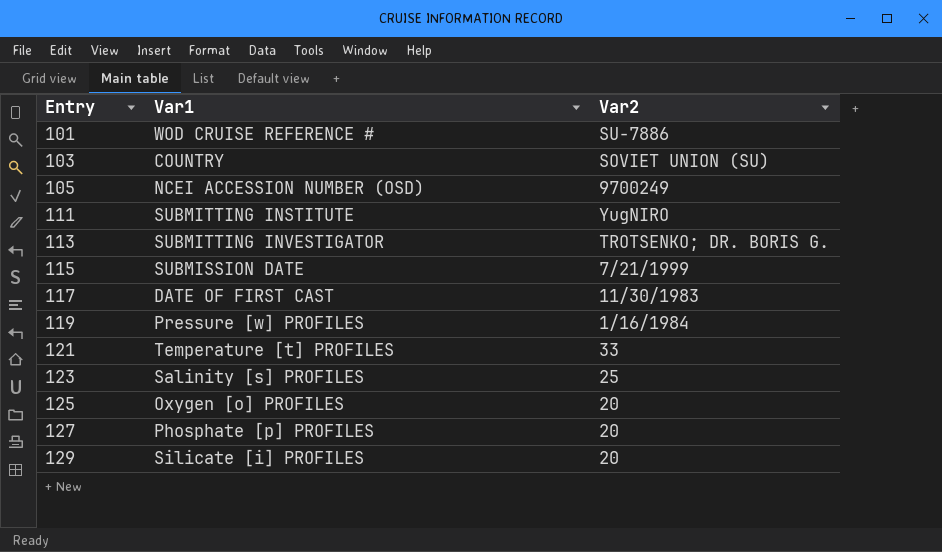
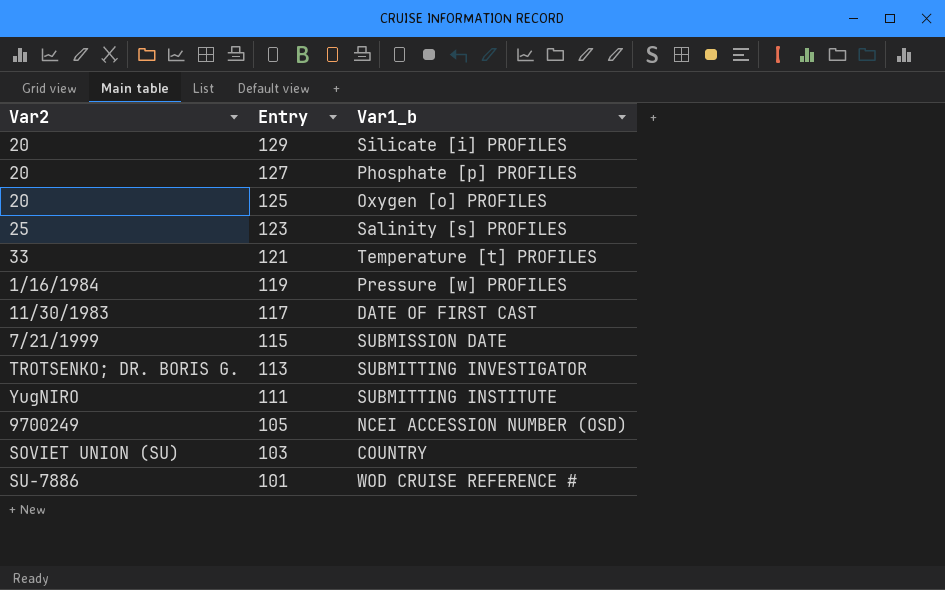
row order: Entry ascending -> Entry descending
column Var2 | position: 3 -> 1
column name: Var1 -> Var1_b

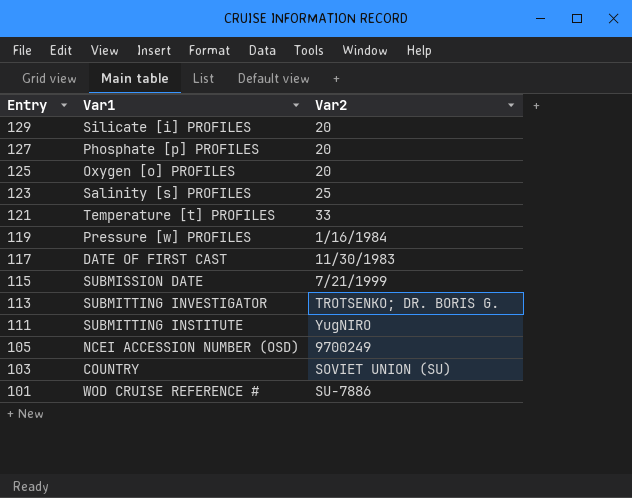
column name: Var1_b -> Var1
column Var2 | position: 1 -> 3

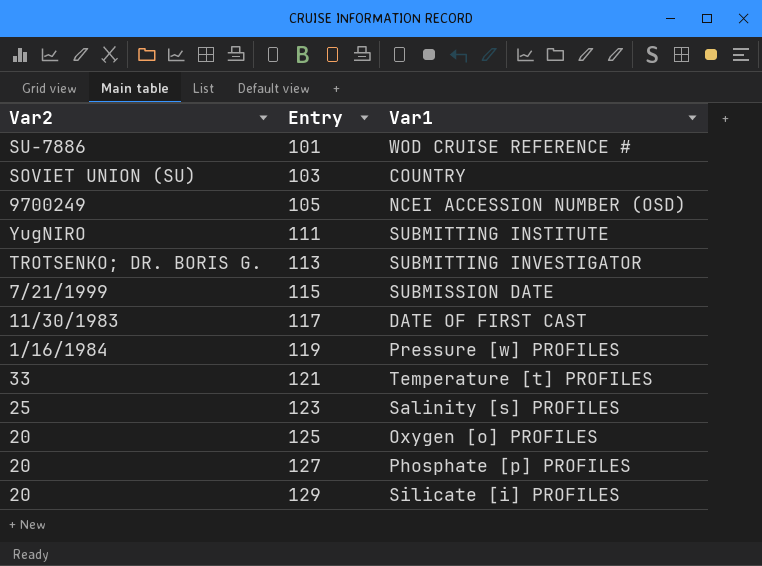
row order: Entry descending -> Entry ascending
column Var2 | position: 3 -> 1

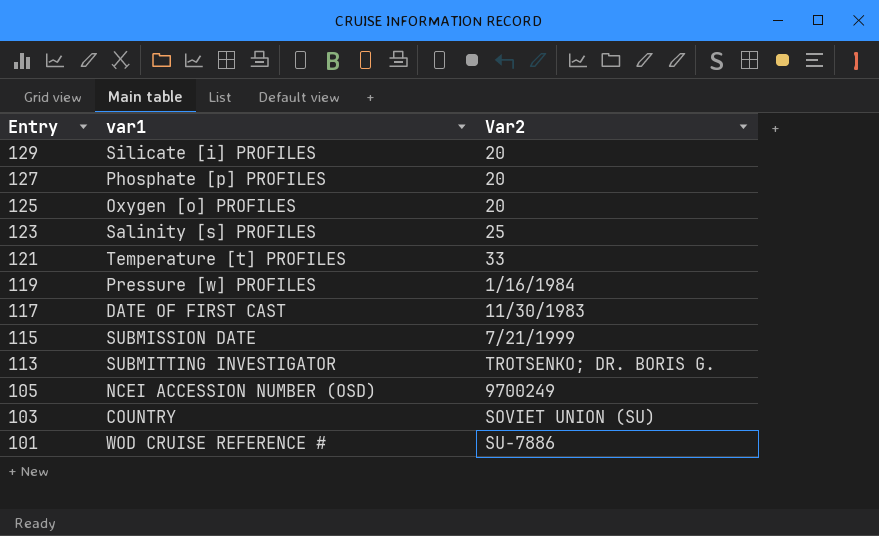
row order: Entry ascending -> Entry descending
column name: Var1 -> var1
column Var2 | position: 1 -> 3
row 111: YugNIRO | SUBMITTING INSTITUTE -> none

